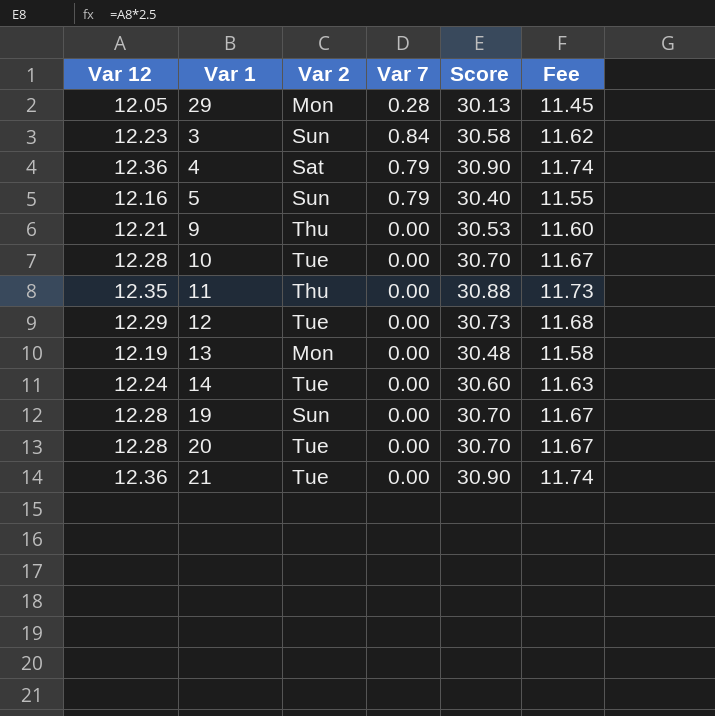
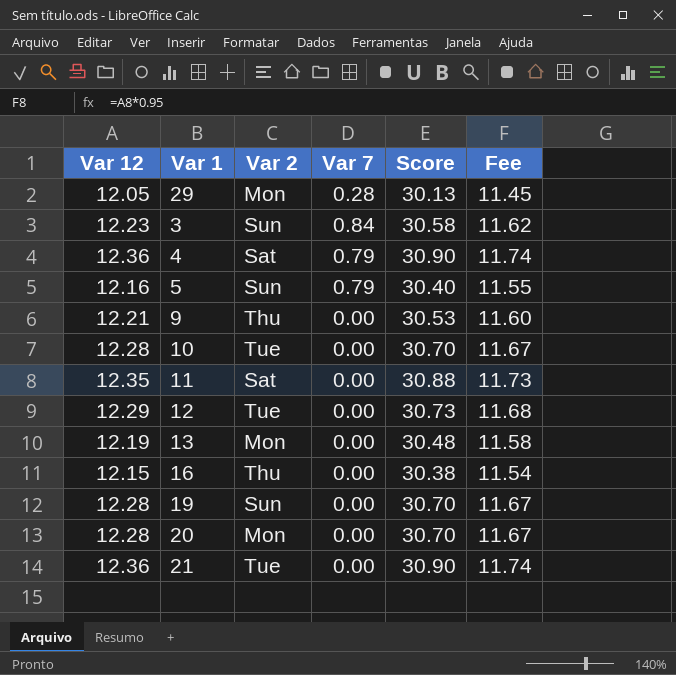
row 14: 12.24 | Tue | 0.00 | 30.60 | 11.63 -> none
11 | Var 2: Thu -> Sat
row 16: none -> 12.15 | Thu | 0.00 | 30.38 | 11.54
20 | Var 2: Tue -> Mon

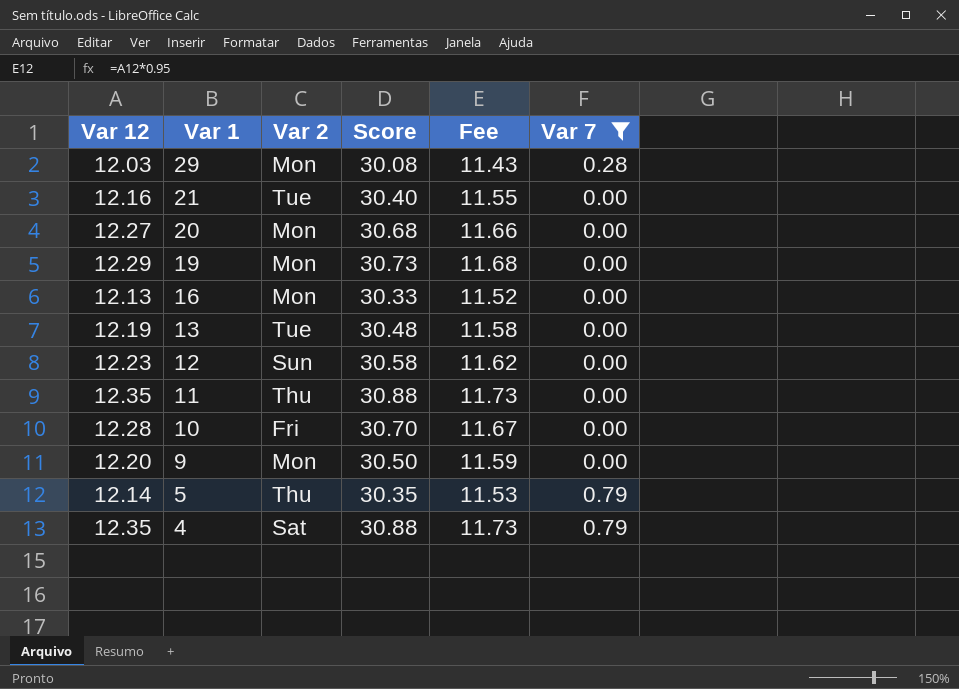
filter: none -> Var 7 != 0.84
row order: none -> Var 1 descending
column Var 7 | position: 4 -> 6
29 | Var 12: 12.05 -> 12.03
29 | Score: 30.13 -> 30.08
29 | Fee: 11.45 -> 11.43
21 | Var 12: 12.36 -> 12.16
21 | Score: 30.90 -> 30.40
21 | Fee: 11.74 -> 11.55
20 | Var 12: 12.28 -> 12.27
20 | Score: 30.70 -> 30.68
20 | Fee: 11.67 -> 11.66
19 | Var 12: 12.28 -> 12.29
19 | Var 2: Sun -> Mon
19 | Score: 30.70 -> 30.73
19 | Fee: 11.67 -> 11.68
16 | Var 12: 12.15 -> 12.13
16 | Var 2: Thu -> Mon
16 | Score: 30.38 -> 30.33
16 | Fee: 11.54 -> 11.52
13 | Var 2: Mon -> Tue
12 | Var 12: 12.29 -> 12.23
12 | Var 2: Tue -> Sun
12 | Score: 30.73 -> 30.58
12 | Fee: 11.68 -> 11.62
11 | Var 2: Sat -> Thu
10 | Var 2: Tue -> Fri
9 | Var 12: 12.21 -> 12.20
9 | Var 2: Thu -> Mon
9 | Score: 30.53 -> 30.50
9 | Fee: 11.60 -> 11.59
5 | Var 12: 12.16 -> 12.14
5 | Var 2: Sun -> Thu
5 | Score: 30.40 -> 30.35
5 | Fee: 11.55 -> 11.53
4 | Var 12: 12.36 -> 12.35
4 | Score: 30.90 -> 30.88
4 | Fee: 11.74 -> 11.73

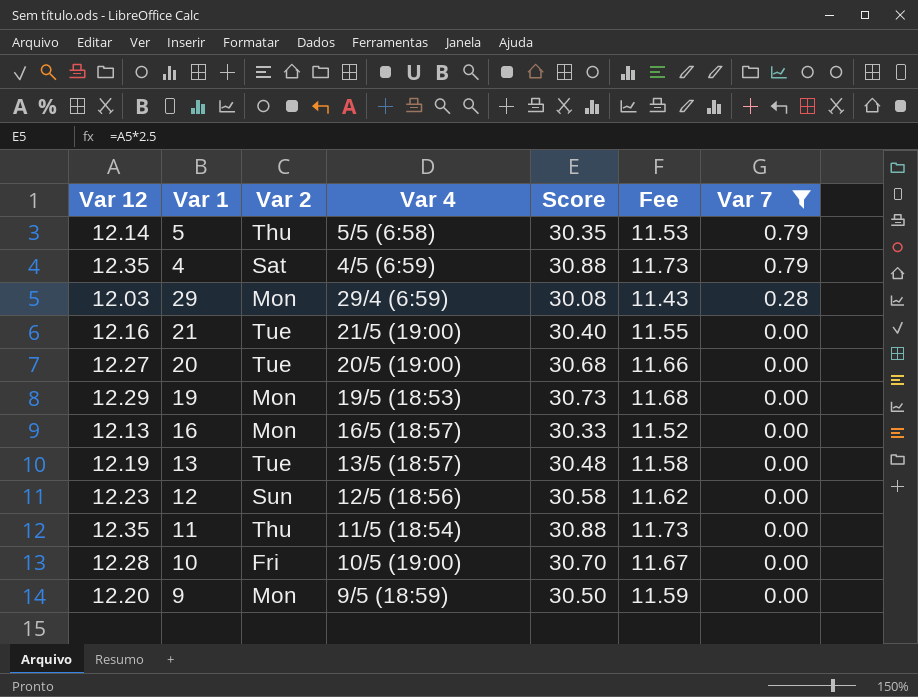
row order: Var 1 descending -> Var 7 descending
column Var 4 | position: none -> 4
20 | Var 2: Mon -> Tue

